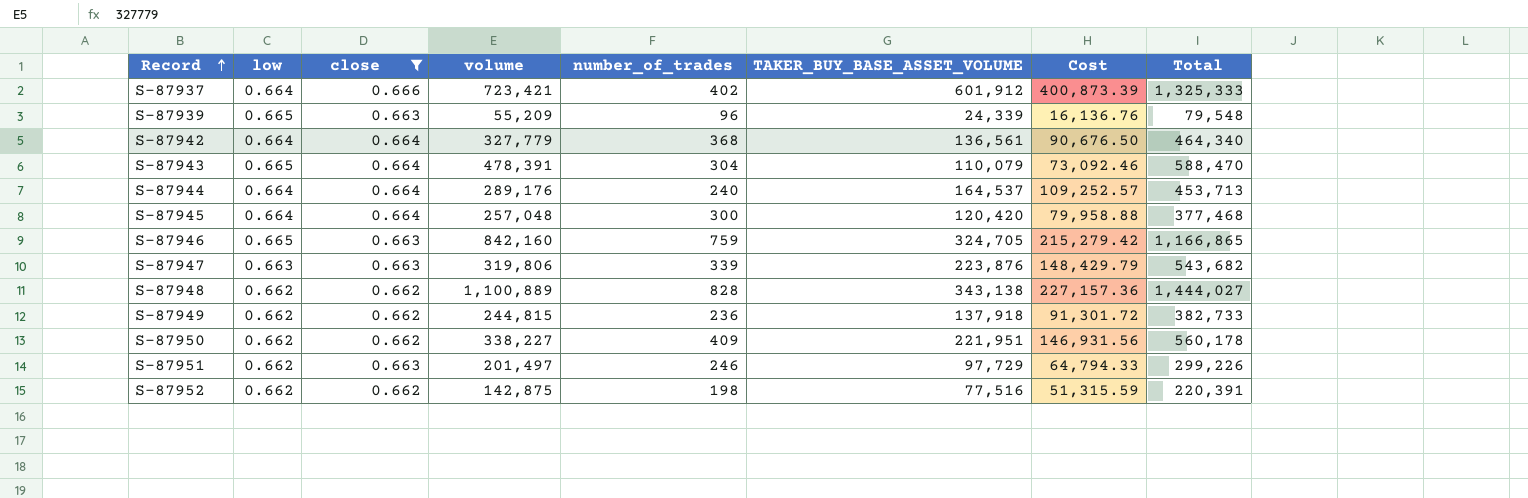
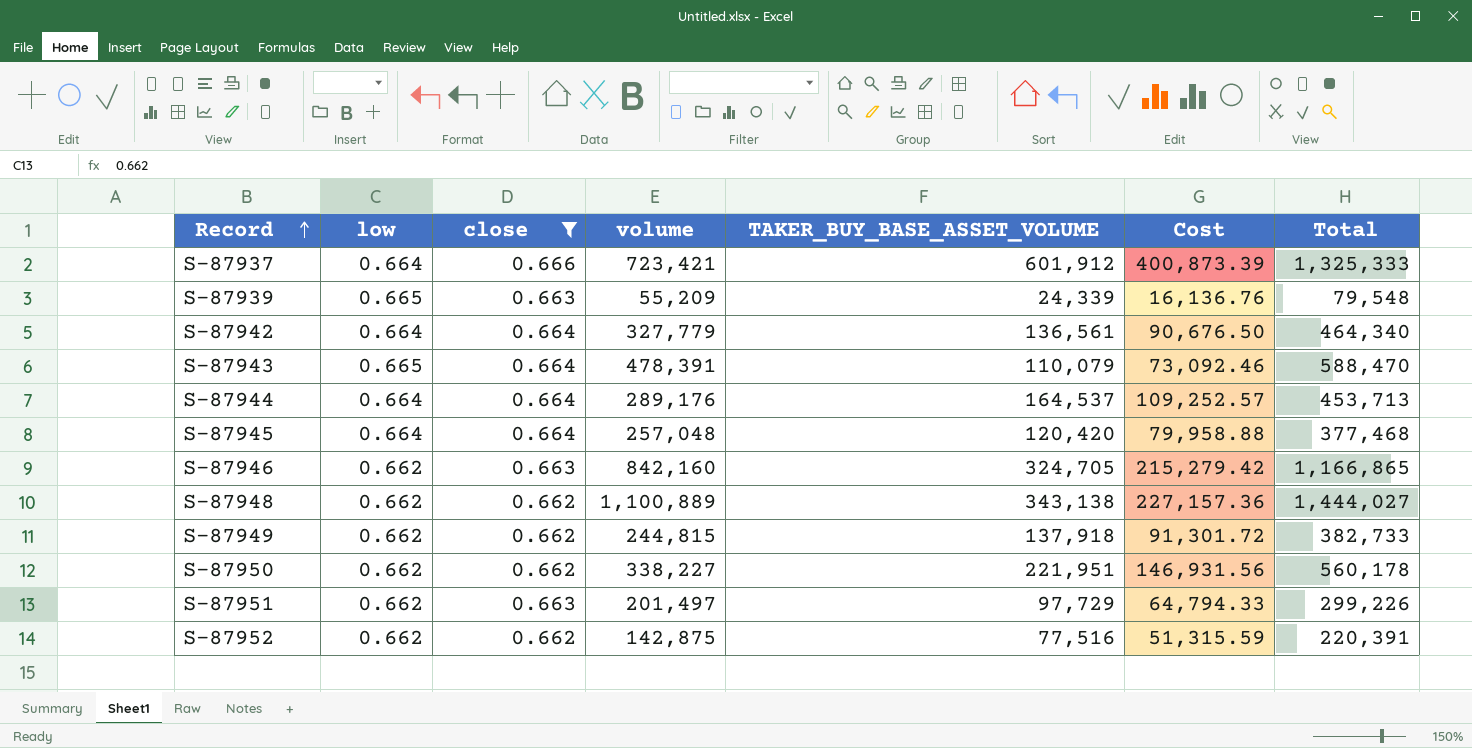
column number_of_trades | position: 5 -> none
row S-87947: 0.663 | 0.663 | 319,806 | 339 | 223,876 | 148,429.79 | 543,682 -> none
S-87946 | low: 0.665 -> 0.662

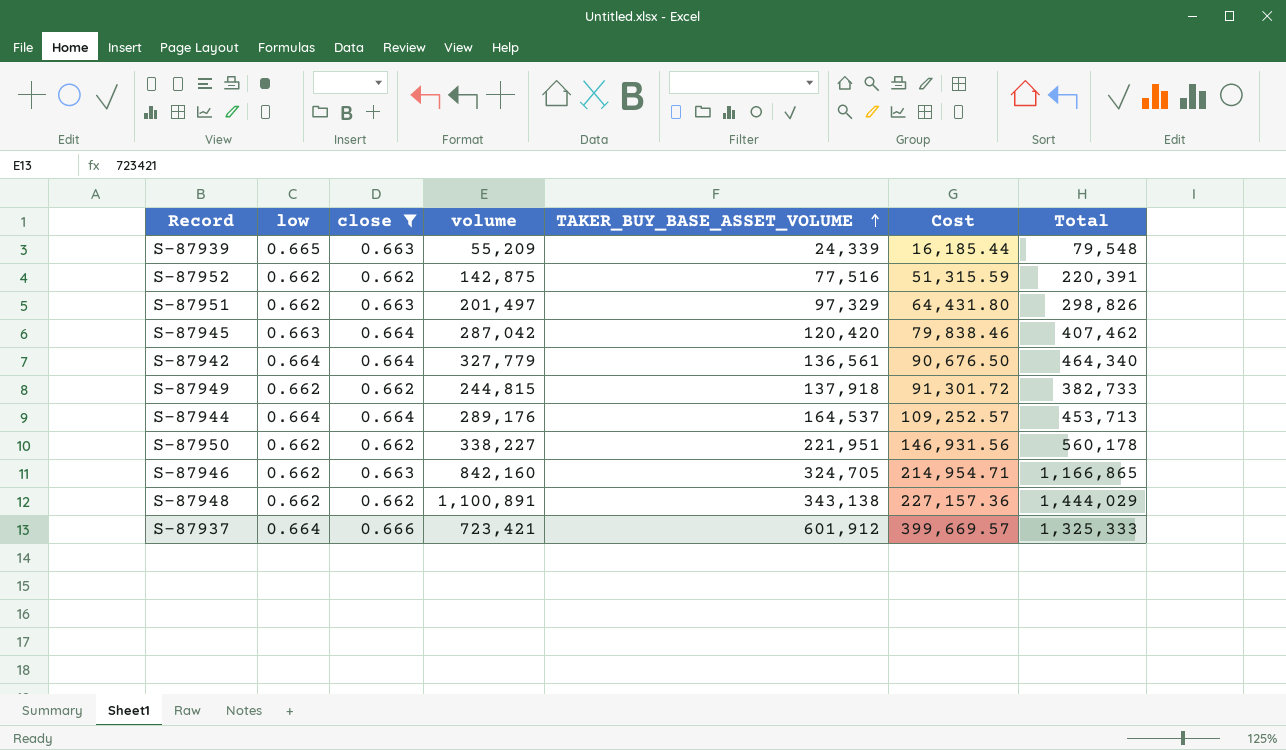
row order: Record ascending -> TAKER_BUY_BASE_ASSET_VOLUME ascending
column Cost | formula: [close] * [TAKER_BUY_BASE_ASSET_VOLUME] -> [low] * [TAKER_BUY_BASE_ASSET_VOLUME]
row S-87943: 0.665 | 0.664 | 478,391 | 110,079 | 73,092.46 | 588,470 -> none
S-87951 | TAKER_BUY_BASE_ASSET_VOLUME: 97,729 -> 97,329
S-87951 | Total: 299,226 -> 298,826
S-87945 | low: 0.664 -> 0.663
S-87945 | volume: 257,048 -> 287,042
S-87945 | Total: 377,468 -> 407,462
S-87948 | volume: 1,100,889 -> 1,100,891
S-87948 | Total: 1,444,027 -> 1,444,029

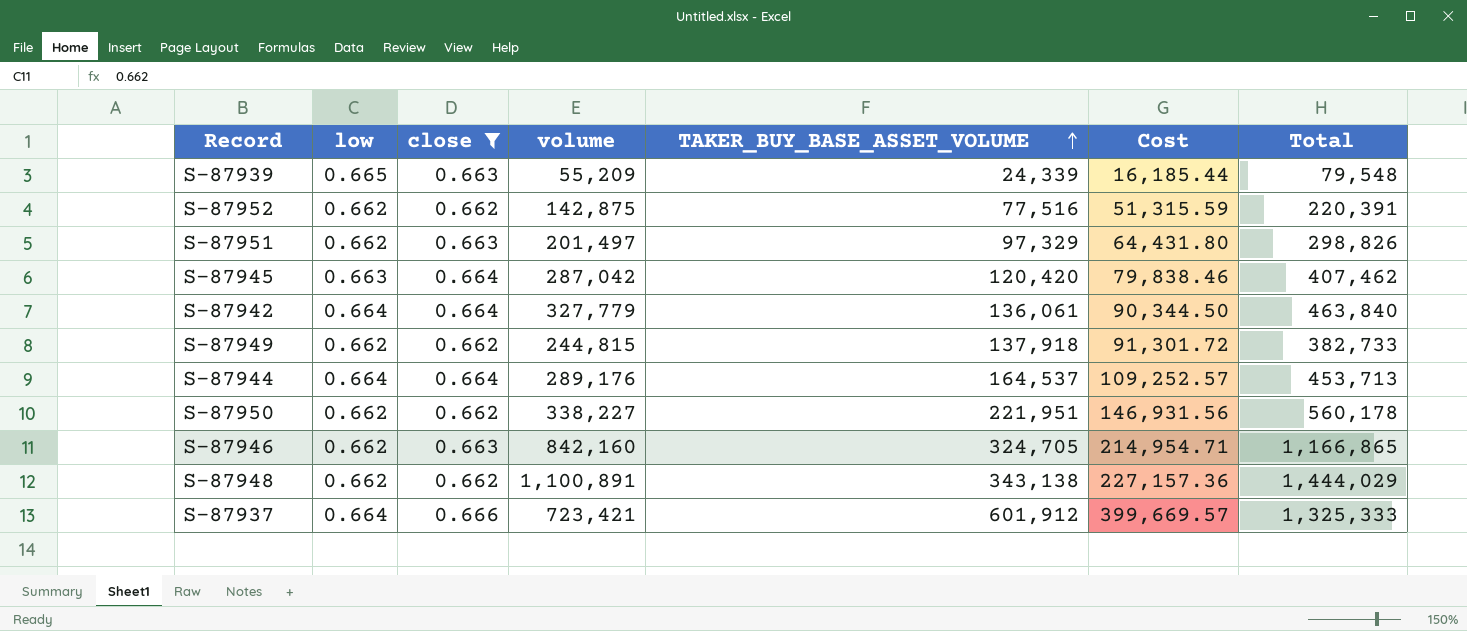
S-87942 | TAKER_BUY_BASE_ASSET_VOLUME: 136,561 -> 136,061
S-87942 | Cost: 90,676.50 -> 90,344.50
S-87942 | Total: 464,340 -> 463,840

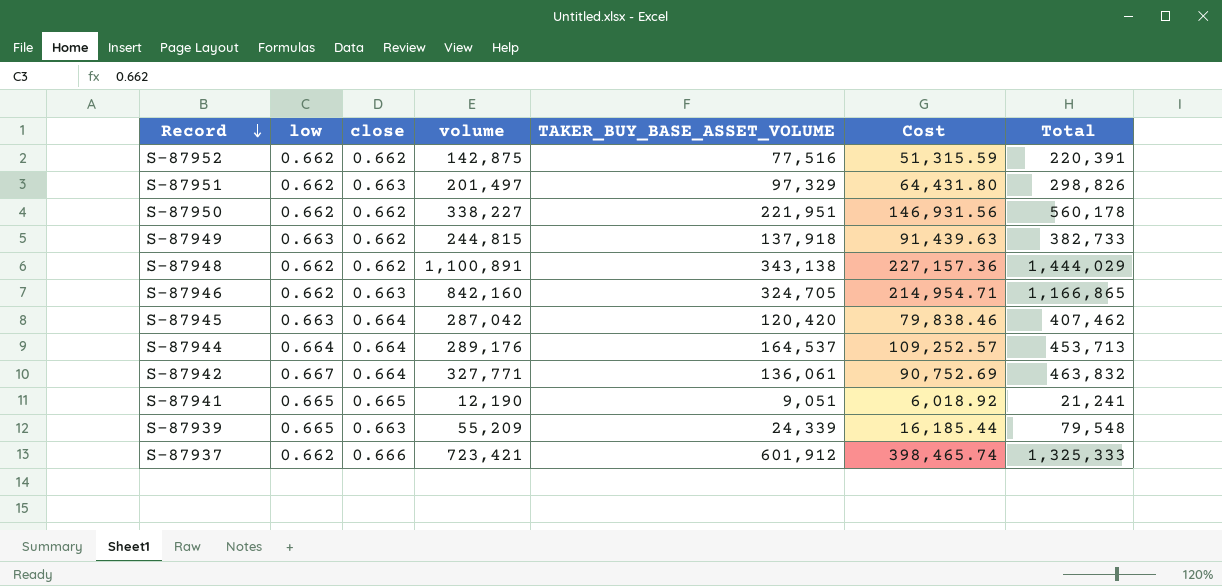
filter: close != 0.665 -> none
row order: TAKER_BUY_BASE_ASSET_VOLUME ascending -> Record descending
S-87949 | low: 0.662 -> 0.663
S-87949 | Cost: 91,301.72 -> 91,439.63
S-87942 | low: 0.664 -> 0.667
S-87942 | volume: 327,779 -> 327,771
S-87942 | Cost: 90,344.50 -> 90,752.69
S-87942 | Total: 463,840 -> 463,832
S-87937 | low: 0.664 -> 0.662
S-87937 | Cost: 399,669.57 -> 398,465.74

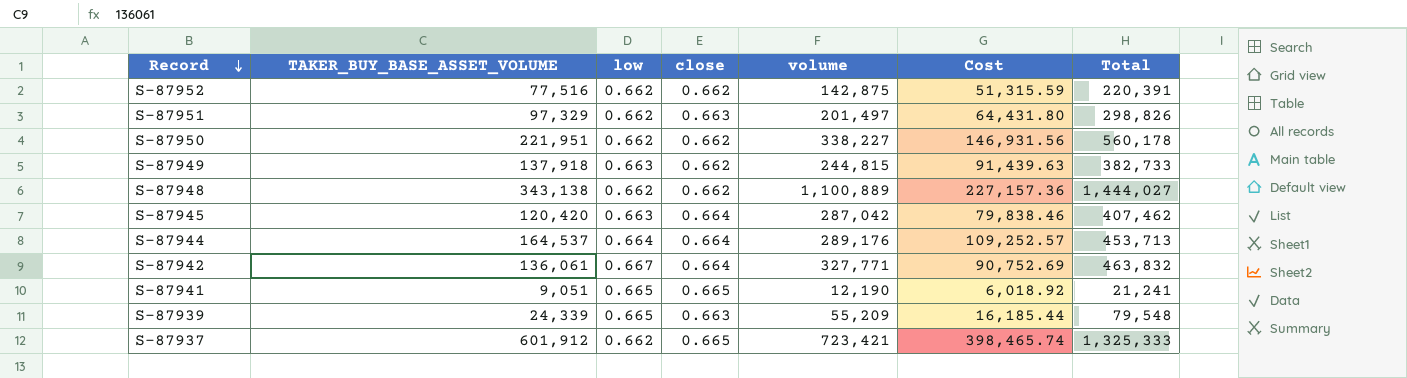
column TAKER_BUY_BASE_ASSET_VOLUME | position: 5 -> 2
row S-87946: 0.662 | 0.663 | 842,160 | 324,705 | 214,954.71 | 1,166,865 -> none
S-87948 | volume: 1,100,891 -> 1,100,889
S-87948 | Total: 1,444,029 -> 1,444,027
S-87937 | close: 0.666 -> 0.665

